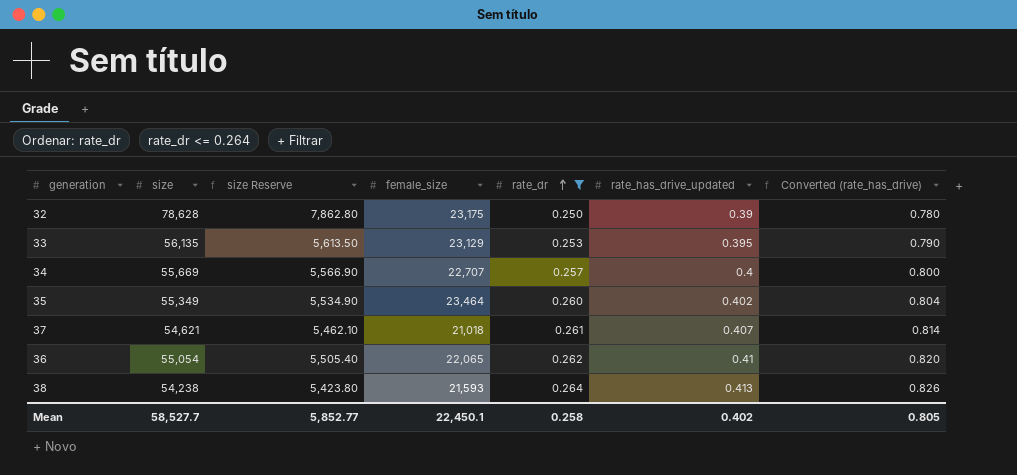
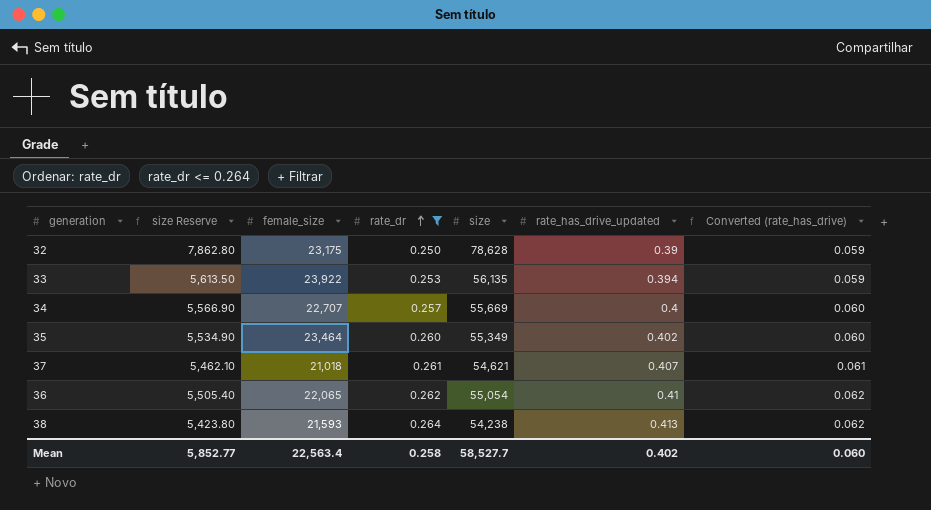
column size | position: 2 -> 5
column Converted (rate_has_drive) | formula: [rate_has_drive_updated] * 2 -> [rate_has_drive_updated] * 0.15
33 | female_size: 23,129 -> 23,922
33 | rate_has_drive_updated: 0.395 -> 0.394
Mean | female_size: 22,450.1 -> 22,563.4
Mean | Converted (rate_has_drive): 0.805 -> 0.060

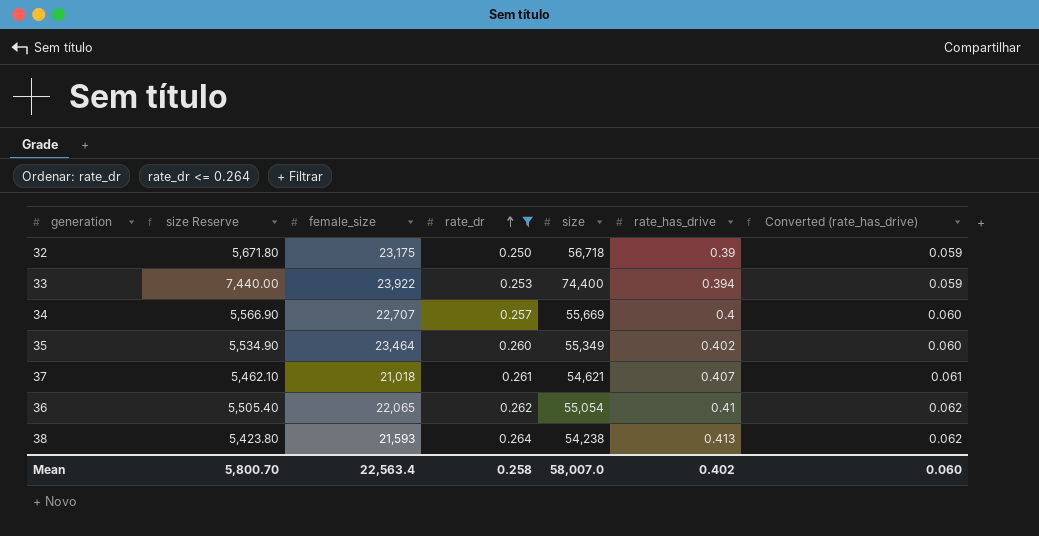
column name: rate_has_drive_updated -> rate_has_drive
32 | size Reserve: 7,862.80 -> 5,671.80
32 | size: 78,628 -> 56,718
33 | size Reserve: 5,613.50 -> 7,440.00
33 | size: 56,135 -> 74,400
Mean | size Reserve: 5,852.77 -> 5,800.70
Mean | size: 58,527.7 -> 58,007.0

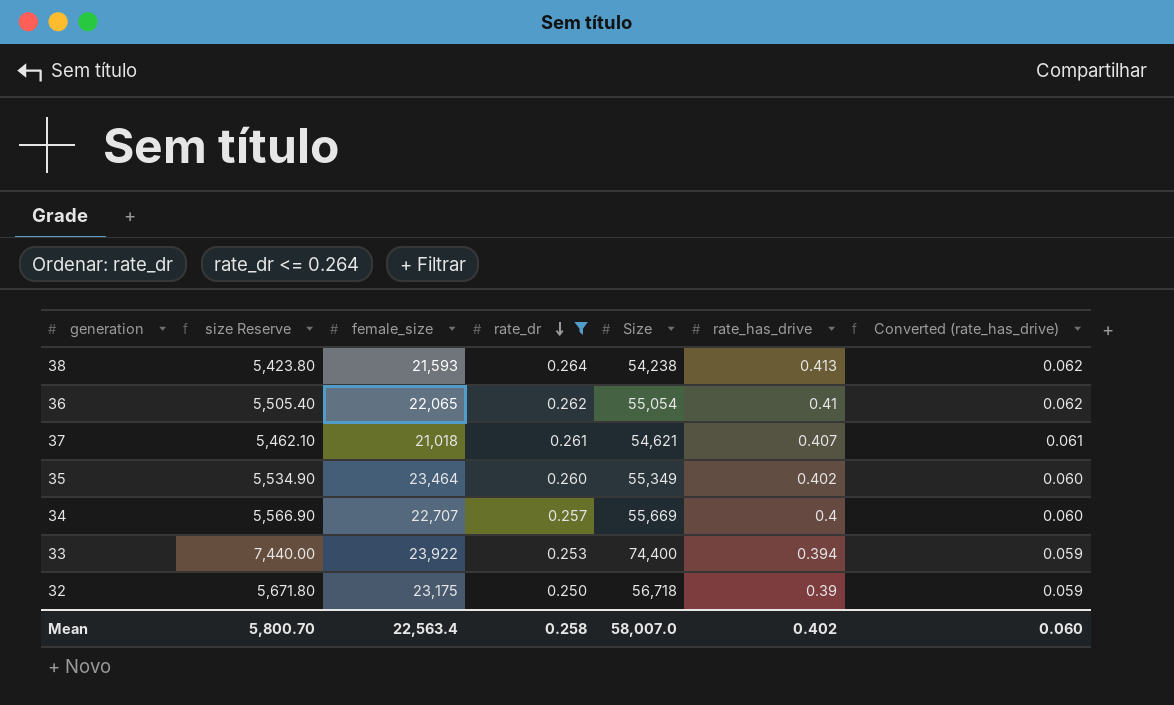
row order: rate_dr ascending -> rate_dr descending
column name: size -> Size

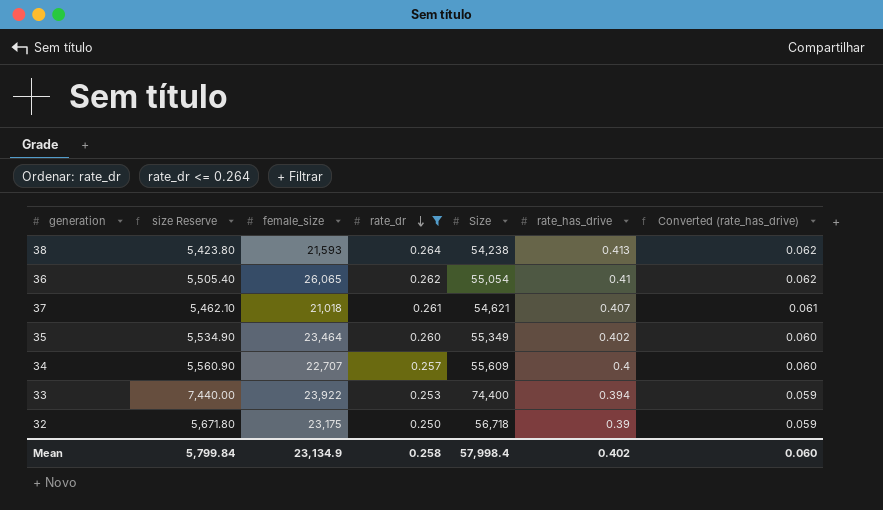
36 | female_size: 22,065 -> 26,065
34 | size Reserve: 5,566.90 -> 5,560.90
34 | Size: 55,669 -> 55,609
Mean | size Reserve: 5,800.70 -> 5,799.84
Mean | female_size: 22,563.4 -> 23,134.9
Mean | Size: 58,007.0 -> 57,998.4

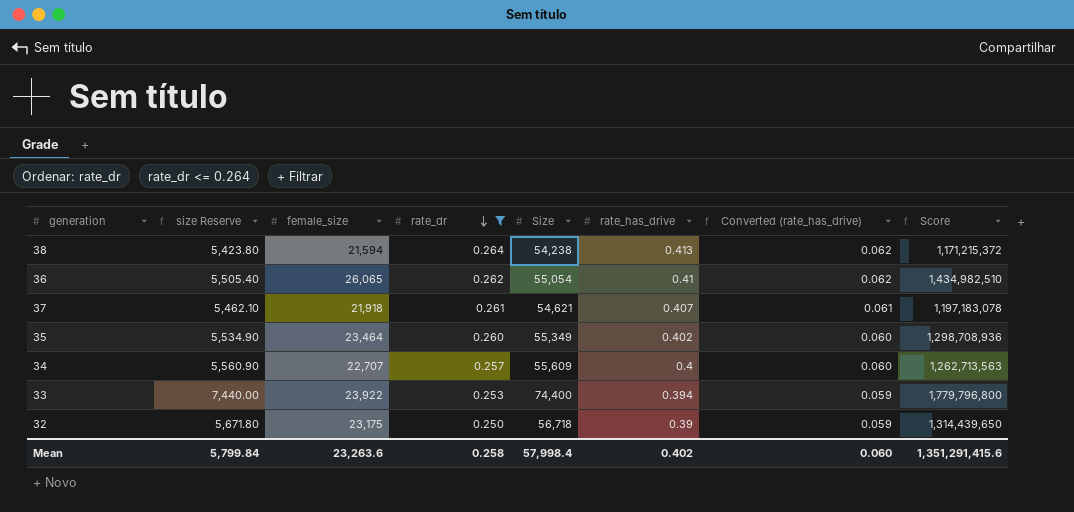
column Score | formula: none -> [female_size] * [Size]
38 | female_size: 21,593 -> 21,594
37 | female_size: 21,018 -> 21,918
Mean | female_size: 23,134.9 -> 23,263.6

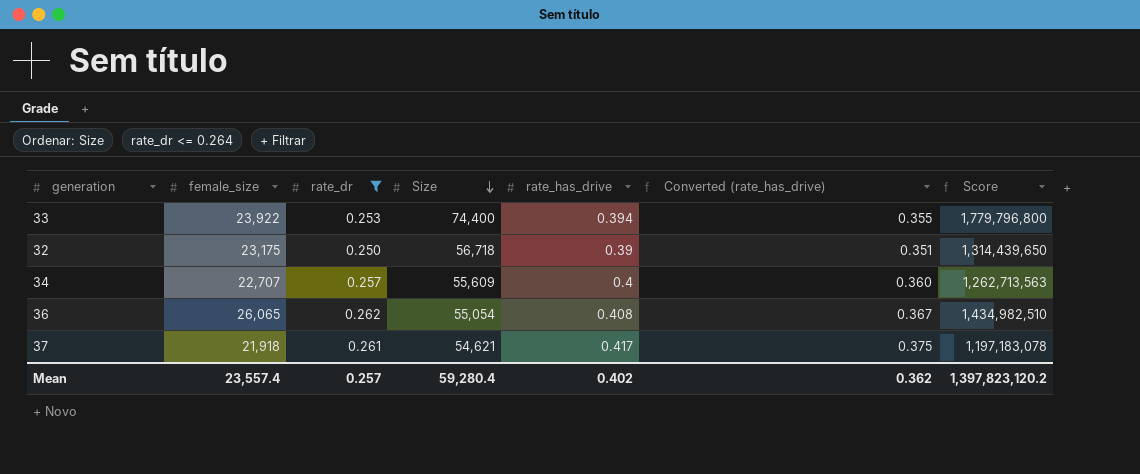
row order: rate_dr descending -> Size descending
column size Reserve | formula: [Size] * 0.1 -> none
column Converted (rate_has_drive) | formula: [rate_has_drive] * 0.15 -> [rate_has_drive] * 0.9
row 38: 5,423.80 | 21,594 | 0.264 | 54,238 | 0.413 | 0.062 | 1,171,215,372 -> none
row 35: 5,534.90 | 23,464 | 0.260 | 55,349 | 0.402 | 0.060 | 1,298,708,936 -> none
36 | rate_has_drive: 0.41 -> 0.408
37 | rate_has_drive: 0.407 -> 0.417
Mean | female_size: 23,263.6 -> 23,557.4
Mean | rate_dr: 0.258 -> 0.257
Mean | Size: 57,998.4 -> 59,280.4
Mean | Converted (rate_has_drive): 0.060 -> 0.362
Mean | Score: 1,351,291,415.6 -> 1,397,823,120.2

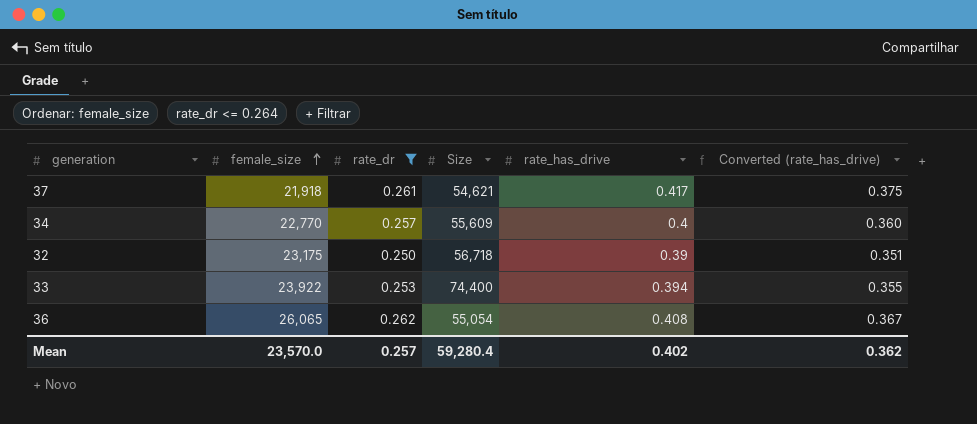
row order: Size descending -> female_size ascending
column Score | formula: [female_size] * [Size] -> none
34 | female_size: 22,707 -> 22,770
Mean | female_size: 23,557.4 -> 23,570.0

